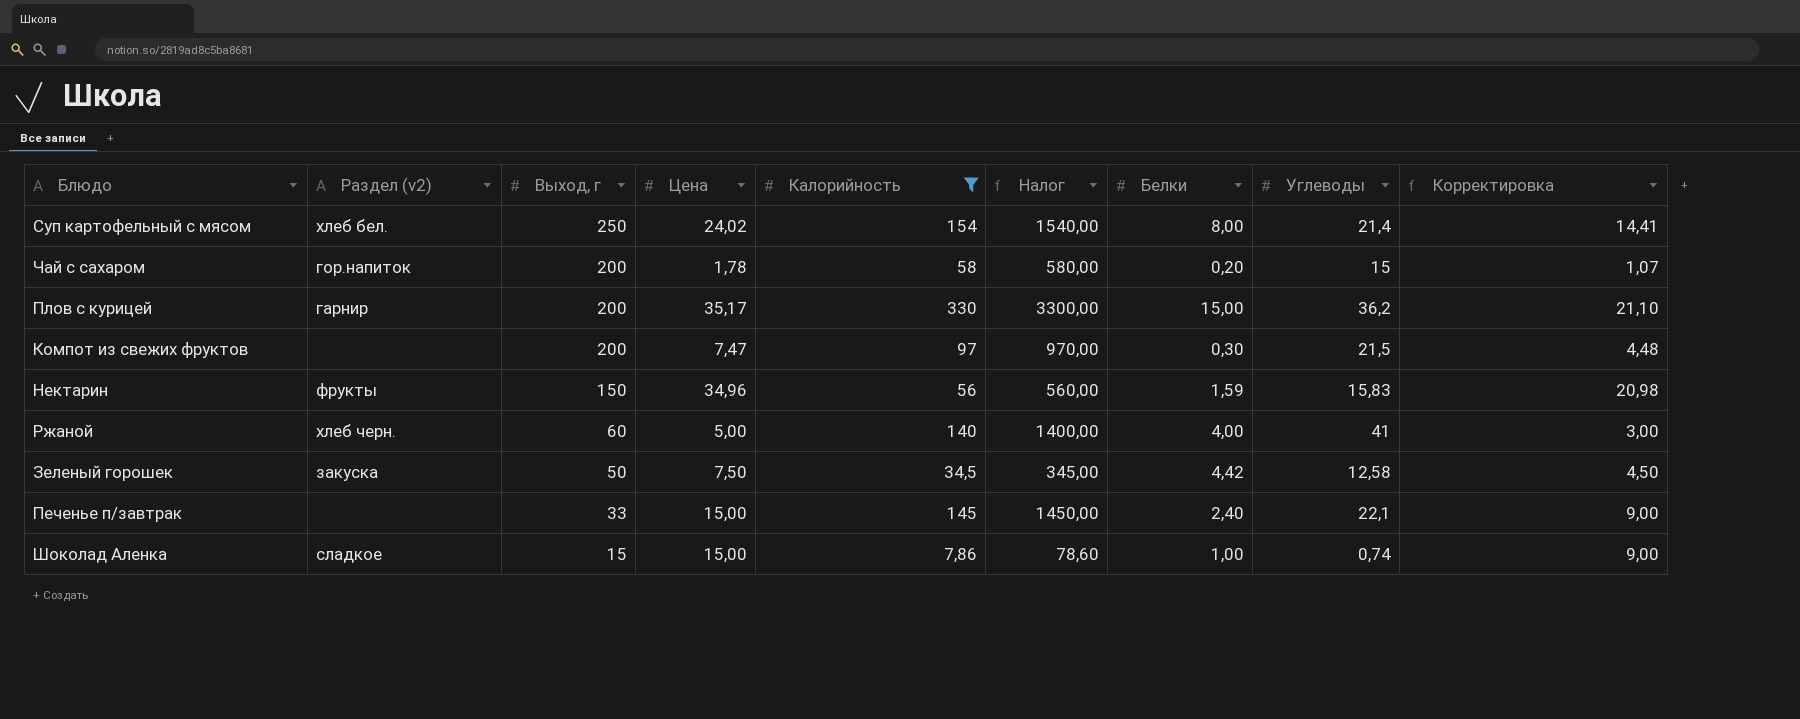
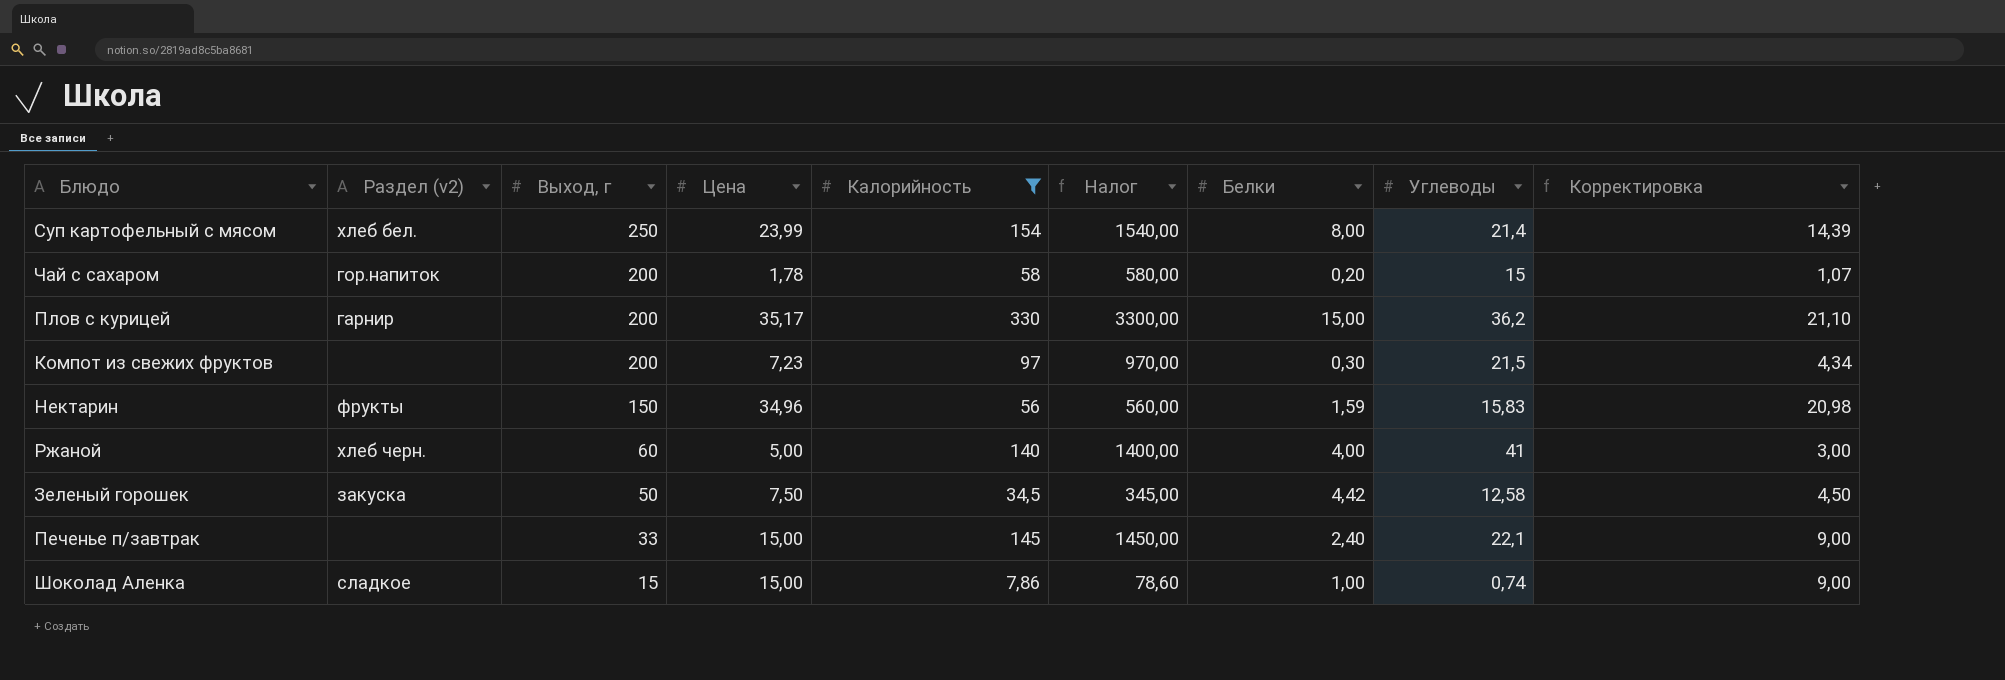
Суп картофельный с мясом | Цена: 24,02 -> 23,99
Суп картофельный с мясом | Корректировка: 14,41 -> 14,39
Компот из свежих фруктов | Цена: 7,47 -> 7,23
Компот из свежих фруктов | Корректировка: 4,48 -> 4,34

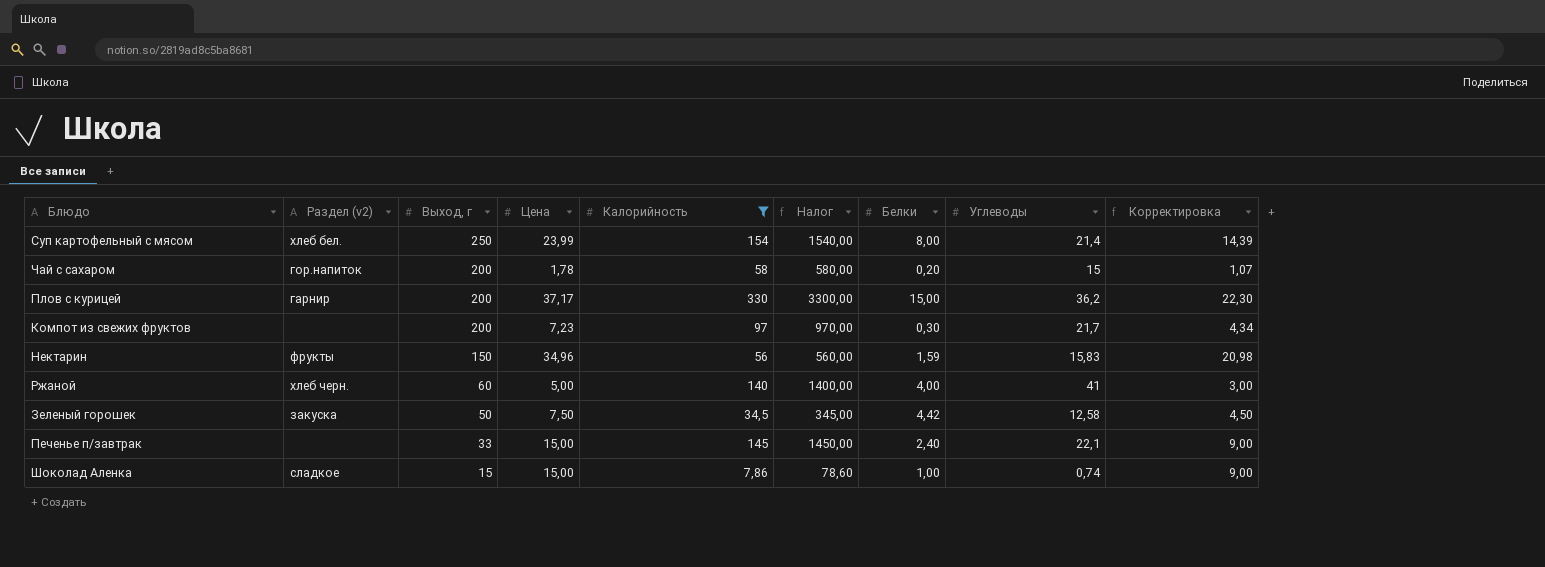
Плов с курицей | Цена: 35,17 -> 37,17
Плов с курицей | Корректировка: 21,10 -> 22,30
Компот из свежих фруктов | Углеводы: 21,5 -> 21,7

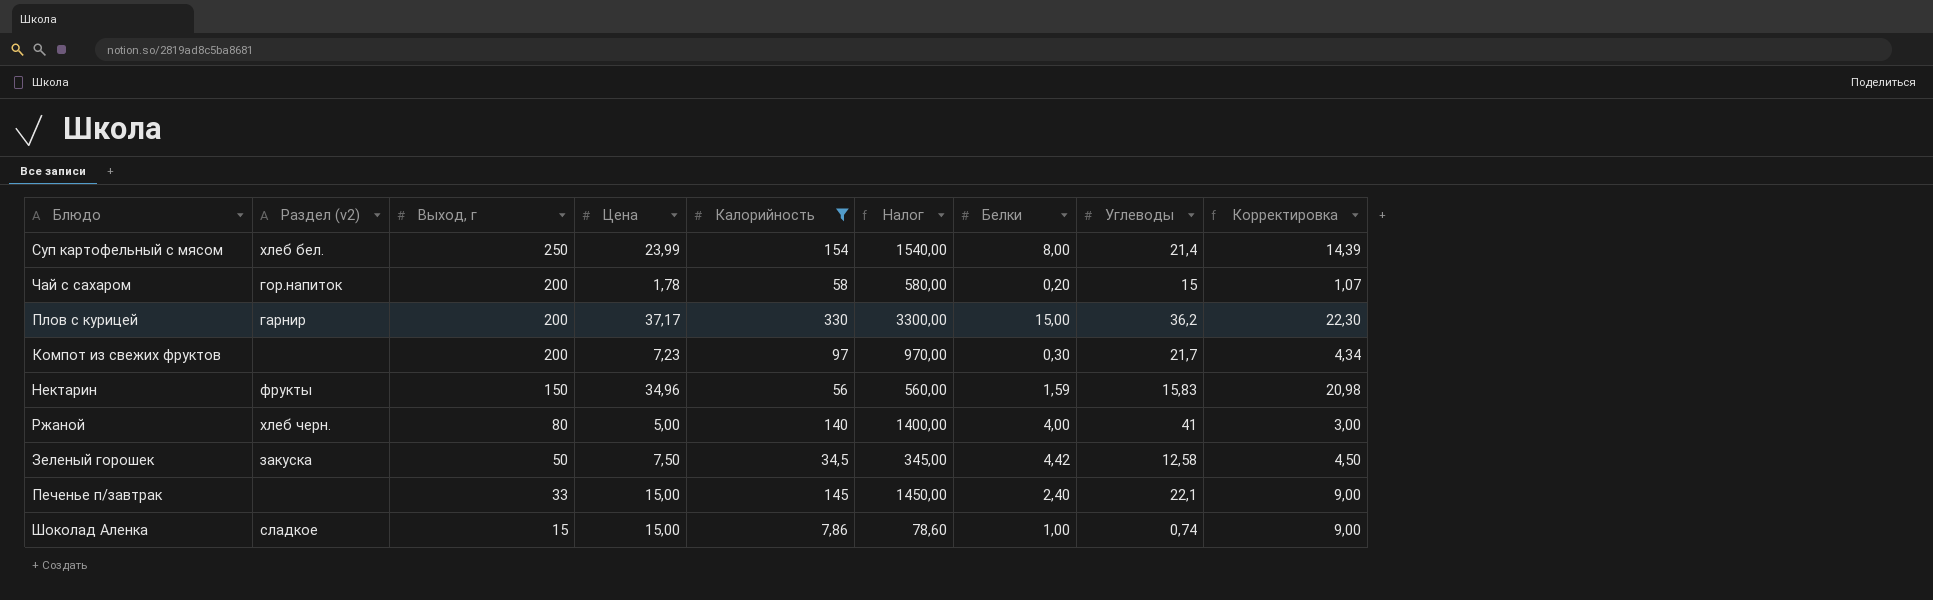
Ржаной | Выход, г: 60 -> 80

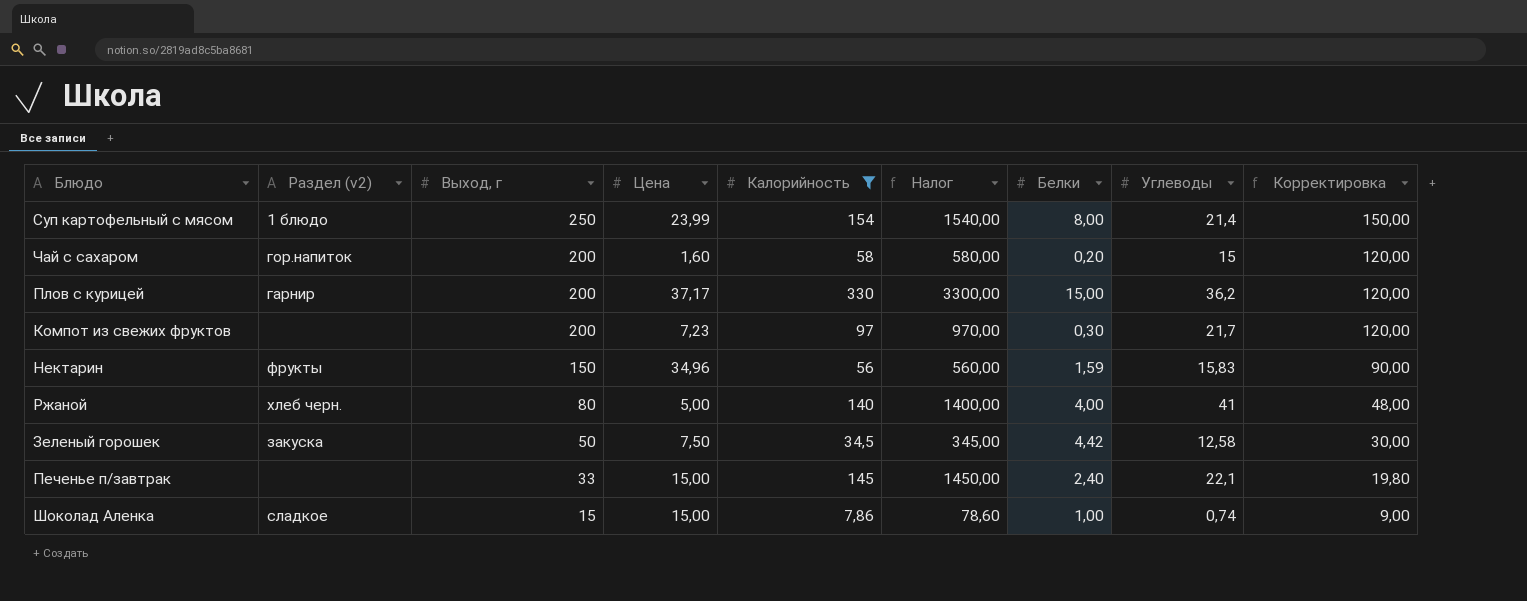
column Корректировка | formula: [Цена] * 0,6 -> [Выход, г] * 0,6
Суп картофельный с мясом | Раздел (v2): хлеб бел. -> 1 блюдо
Чай с сахаром | Цена: 1,78 -> 1,60

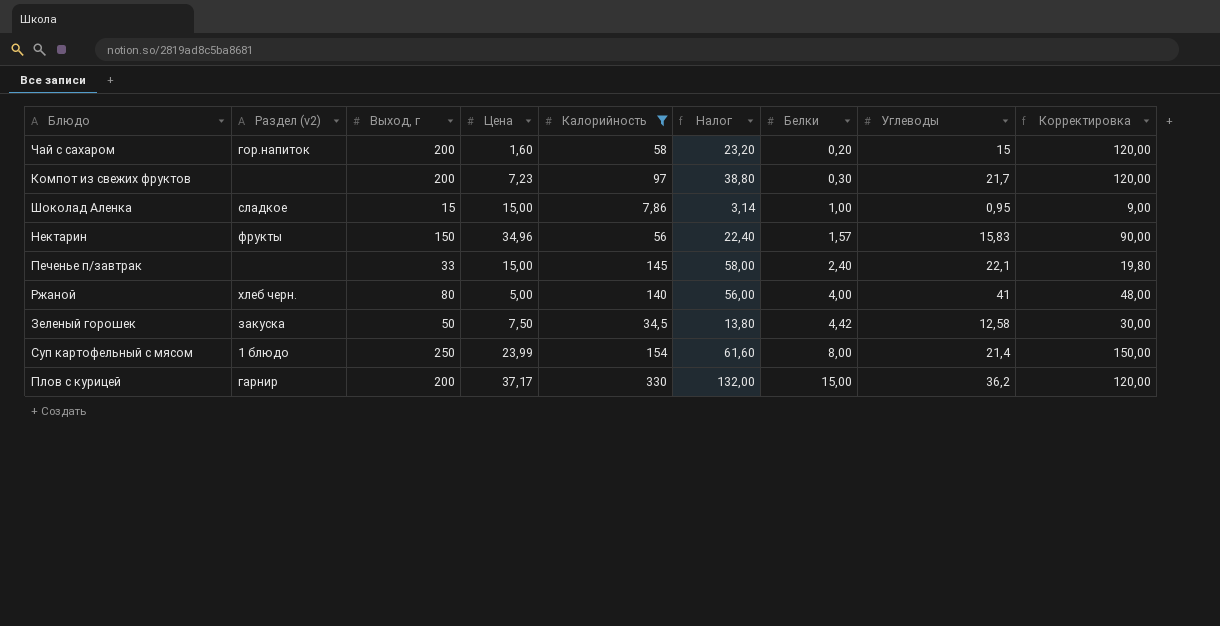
row order: Выход, г descending -> Белки ascending
column Налог | formula: [Калорийность] * 10 -> [Калорийность] * 0,4
Шоколад Аленка | Углеводы: 0,74 -> 0,95
Нектарин | Белки: 1,59 -> 1,57

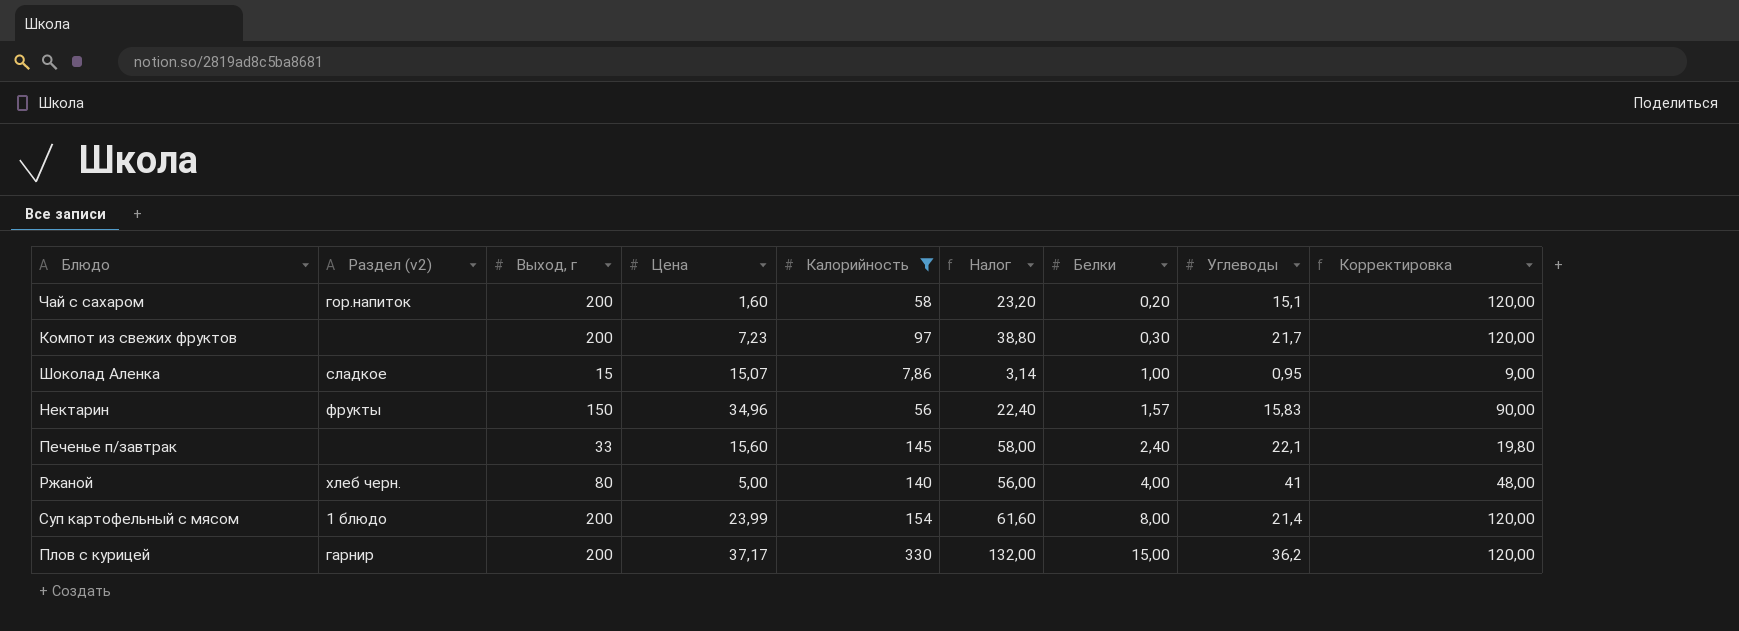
row Зеленый горошек: закуска | 50 | 7,50 | 34,5 | 13,80 | 4,42 | 12,58 | 30,00 -> none
Чай с сахаром | Углеводы: 15 -> 15,1
Шоколад Аленка | Цена: 15,00 -> 15,07
Печенье п/завтрак | Цена: 15,00 -> 15,60
Суп картофельный с мясом | Выход, г: 250 -> 200
Суп картофельный с мясом | Корректировка: 150,00 -> 120,00

